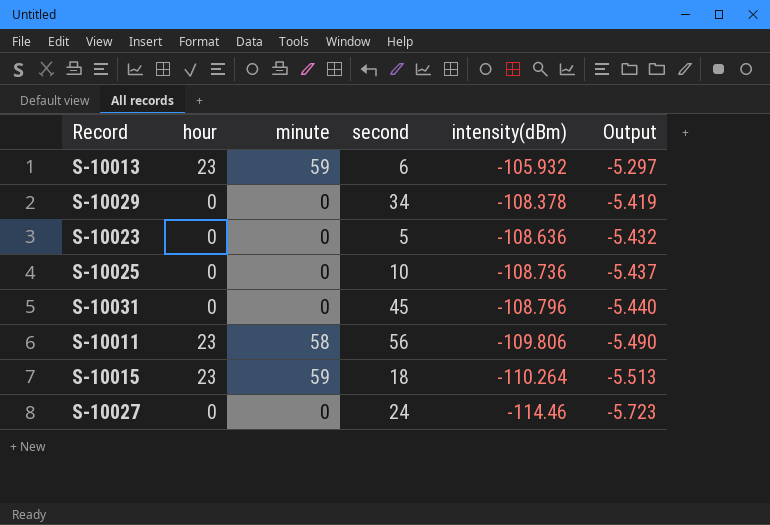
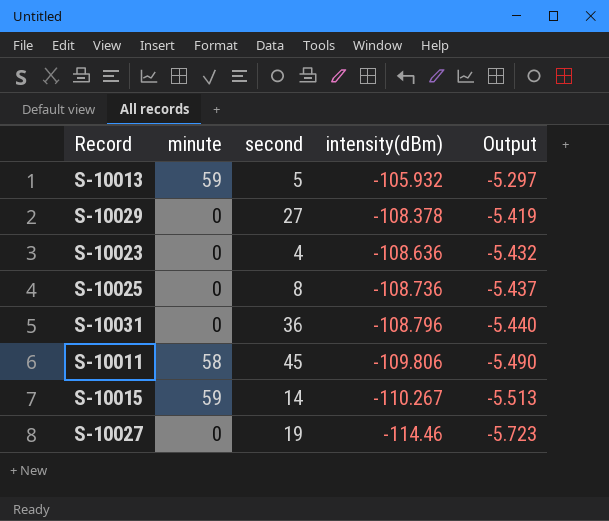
column hour | position: 2 -> none
S-10013 | second: 6 -> 5
S-10029 | second: 34 -> 27
S-10023 | second: 5 -> 4
S-10025 | second: 10 -> 8
S-10031 | second: 45 -> 36
S-10011 | second: 56 -> 45
S-10015 | second: 18 -> 14
S-10015 | intensity(dBm): -110.264 -> -110.267
S-10027 | second: 24 -> 19

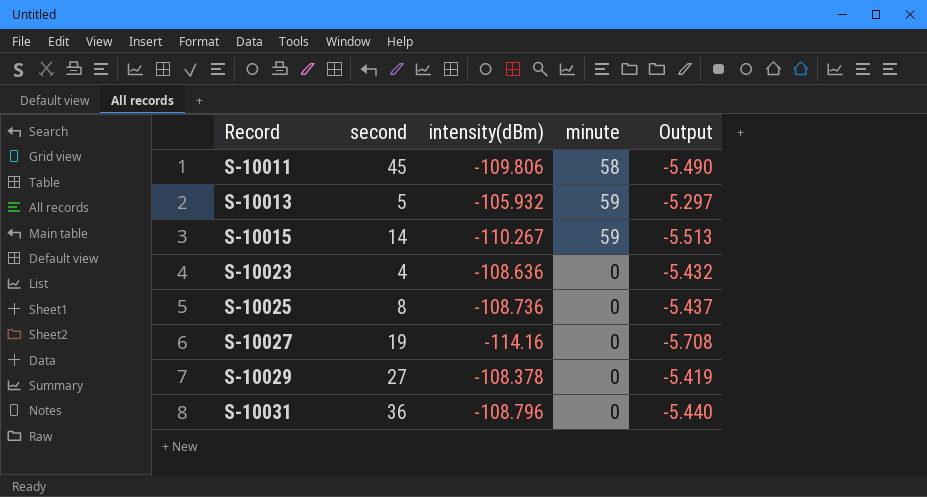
row order: intensity(dBm) descending -> Record ascending
column minute | position: 2 -> 4
S-10027 | intensity(dBm): -114.46 -> -114.16
S-10027 | Output: -5.723 -> -5.708

